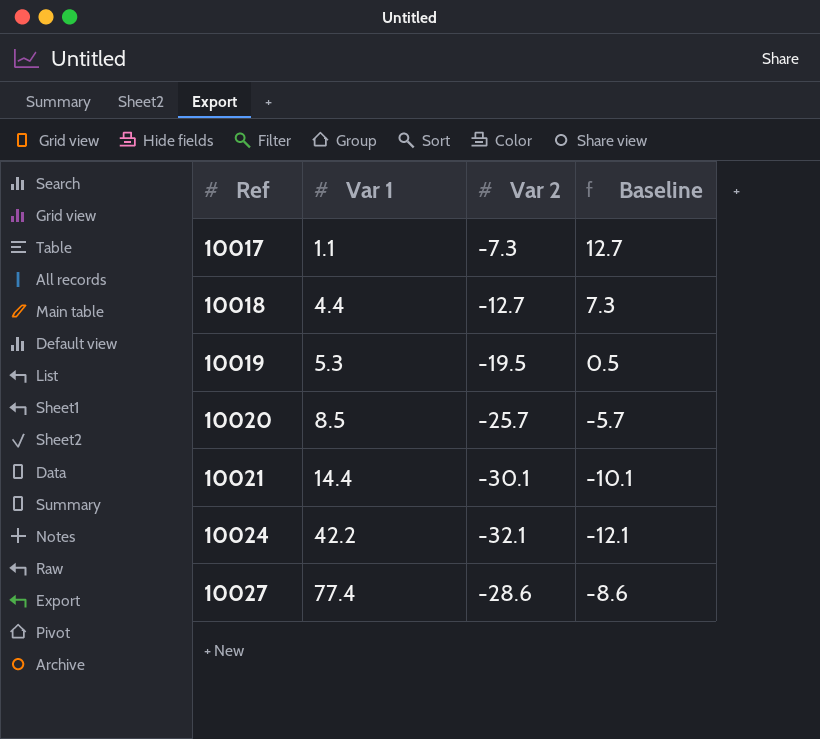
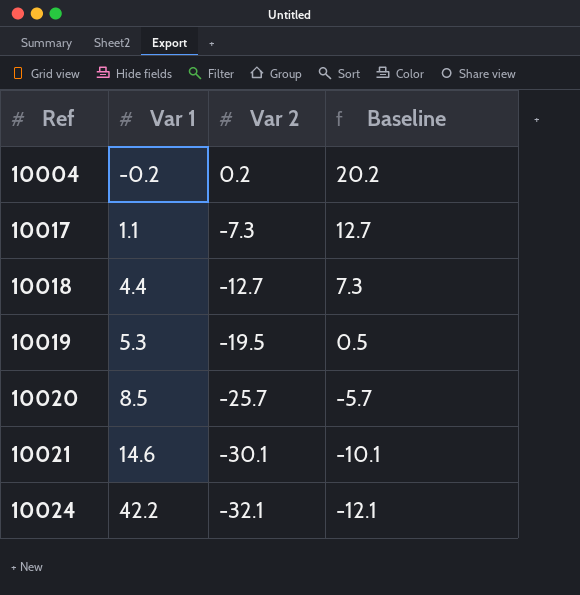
row 10027: 77.4 | -28.6 | -8.6 -> none
row 10004: none -> -0.2 | 0.2 | 20.2
10021 | Var 1: 14.4 -> 14.6

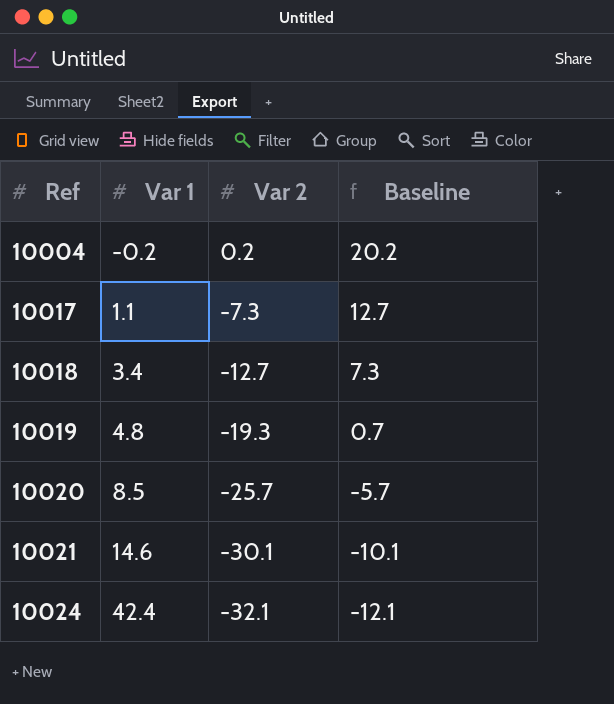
10018 | Var 1: 4.4 -> 3.4
10019 | Var 1: 5.3 -> 4.8
10019 | Var 2: -19.5 -> -19.3
10019 | Baseline: 0.5 -> 0.7
10024 | Var 1: 42.2 -> 42.4

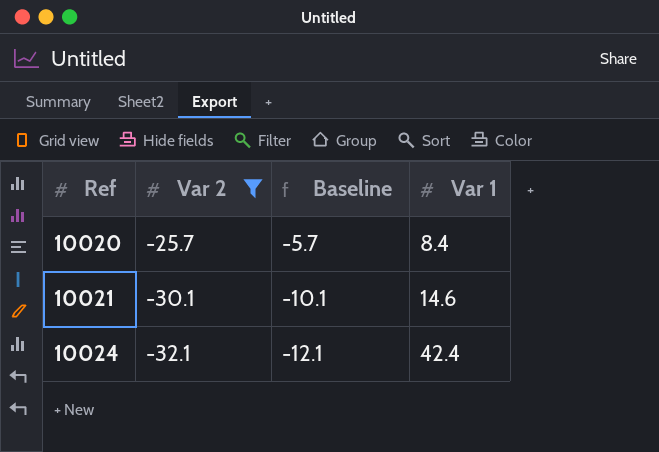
filter: none -> Var 2 <= -25.7
column Var 1 | position: 2 -> 4
10020 | Var 1: 8.5 -> 8.4

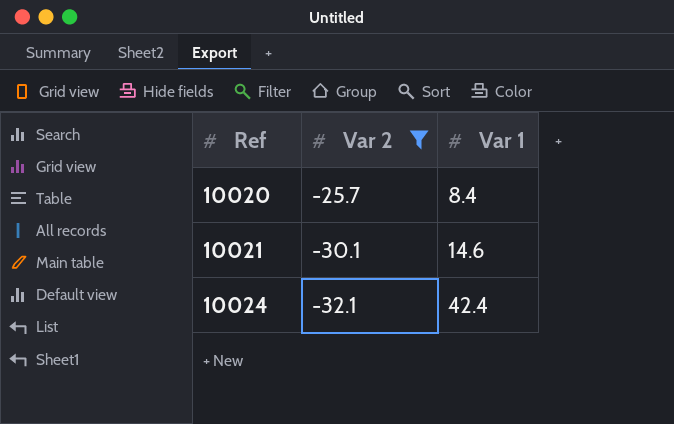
column Baseline | formula: [Var 2] + 20 -> none

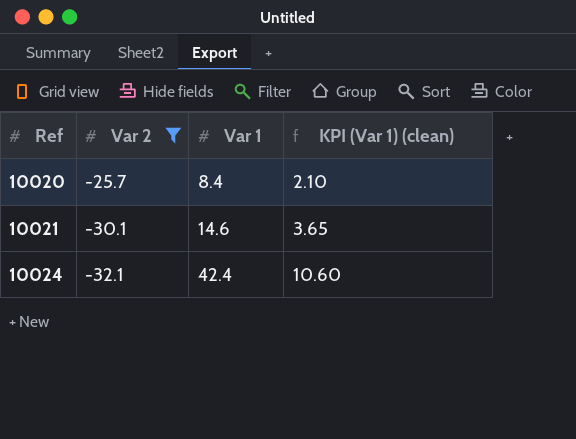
column KPI (Var 1) (clean) | formula: none -> [Var 1] * 0.25

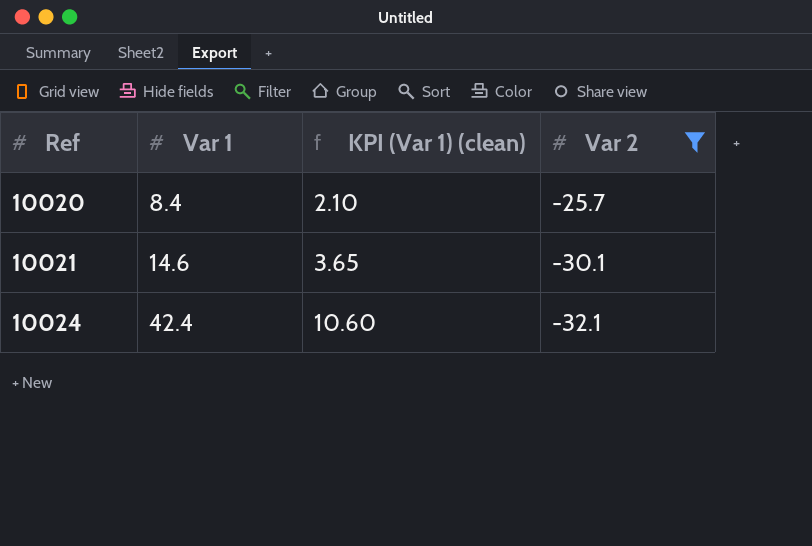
column Var 2 | position: 2 -> 4

